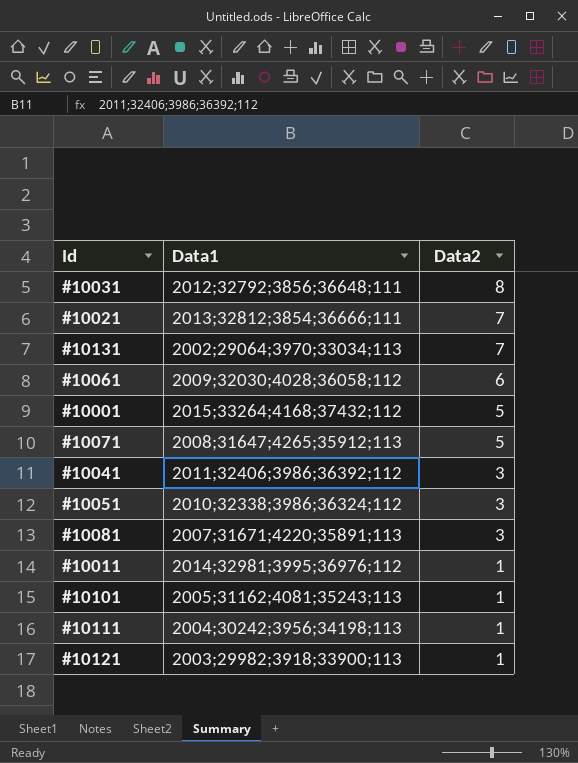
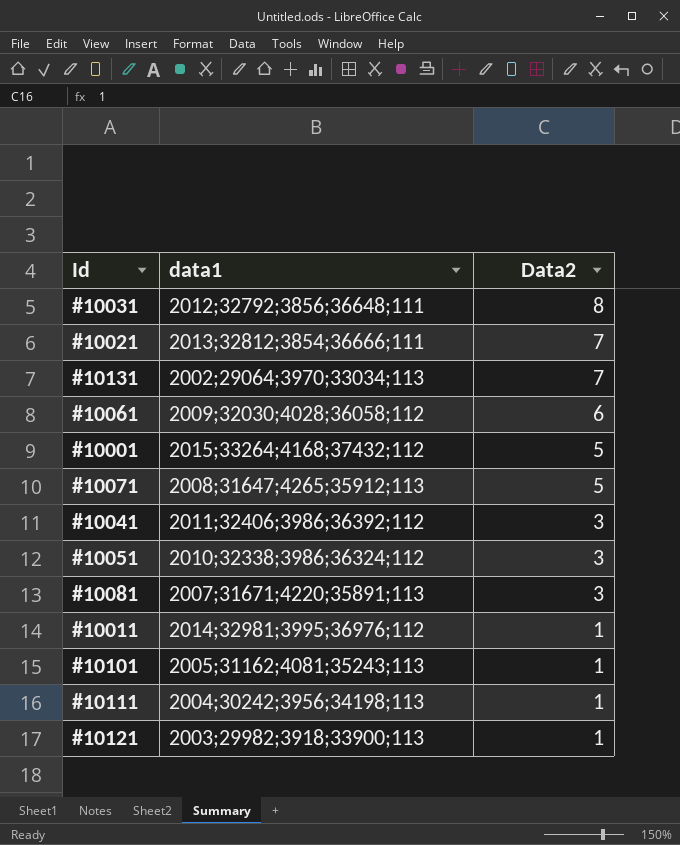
column name: Data1 -> data1

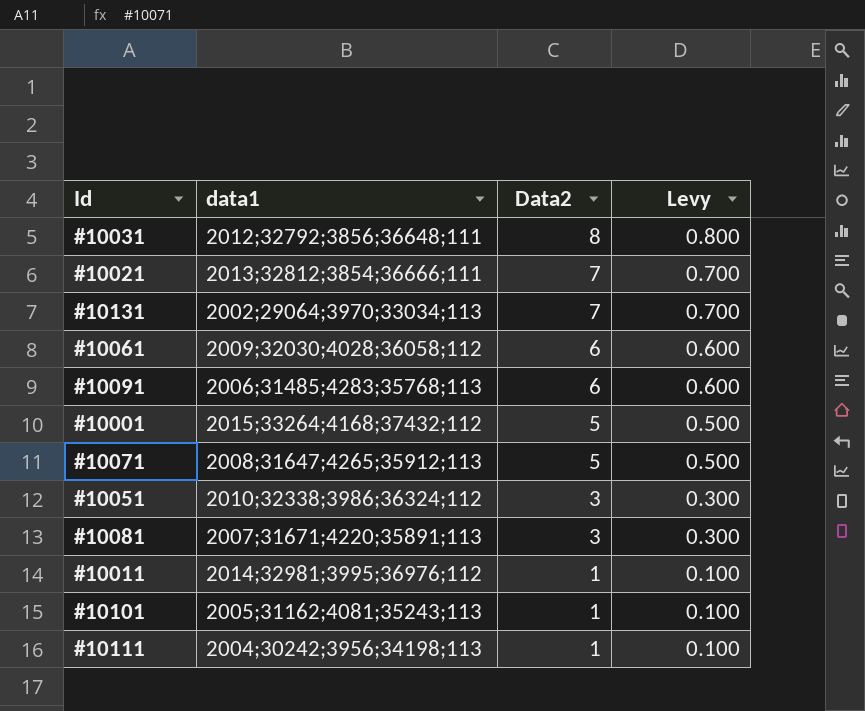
column Levy | formula: none -> [Data2] * 0.1
row #10041: 2011;32406;3986;36392;112 | 3 -> none
row #10121: 2003;29982;3918;33900;113 | 1 -> none
row #10091: none -> 2006;31485;4283;35768;113 | 6 | 0.600

